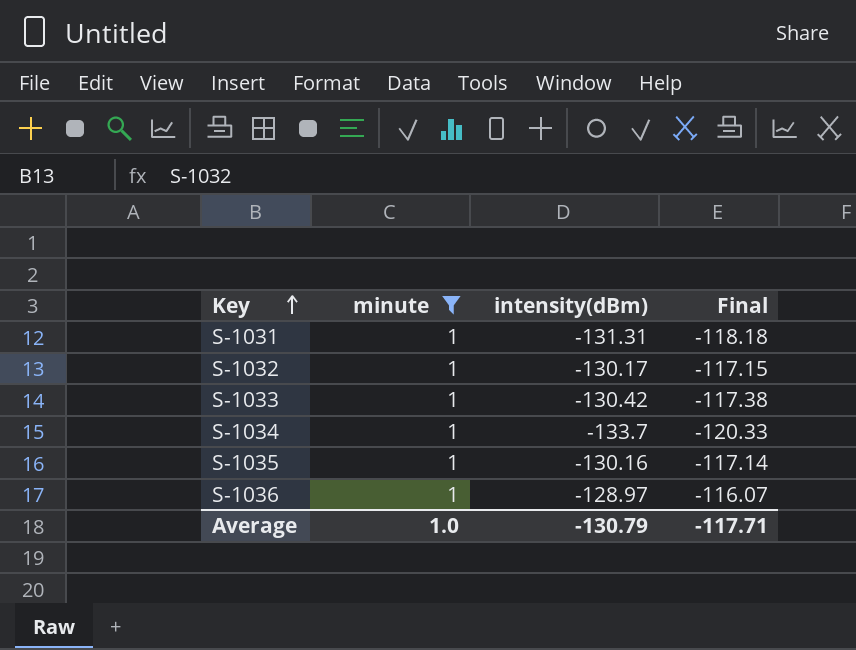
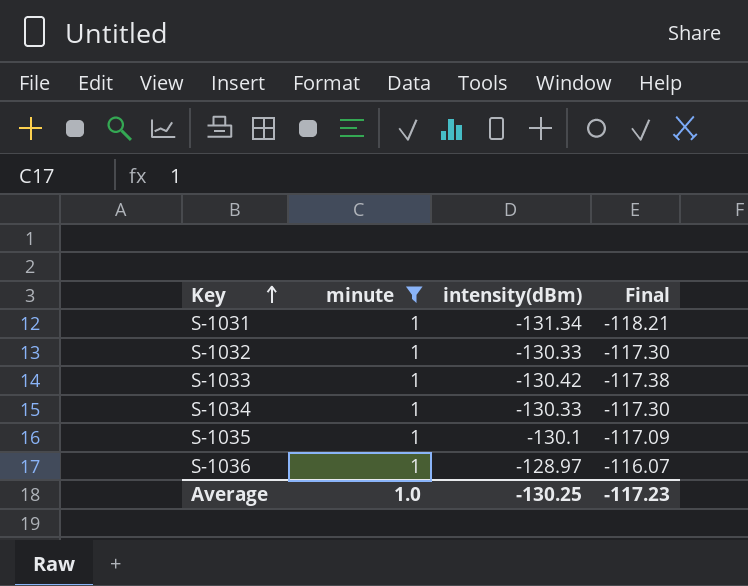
S-1031 | intensity(dBm): -131.31 -> -131.34
S-1031 | Final: -118.18 -> -118.21
S-1032 | intensity(dBm): -130.17 -> -130.33
S-1032 | Final: -117.15 -> -117.30
S-1034 | intensity(dBm): -133.7 -> -130.33
S-1034 | Final: -120.33 -> -117.30
S-1035 | intensity(dBm): -130.16 -> -130.1
S-1035 | Final: -117.14 -> -117.09
Average | intensity(dBm): -130.79 -> -130.25
Average | Final: -117.71 -> -117.23

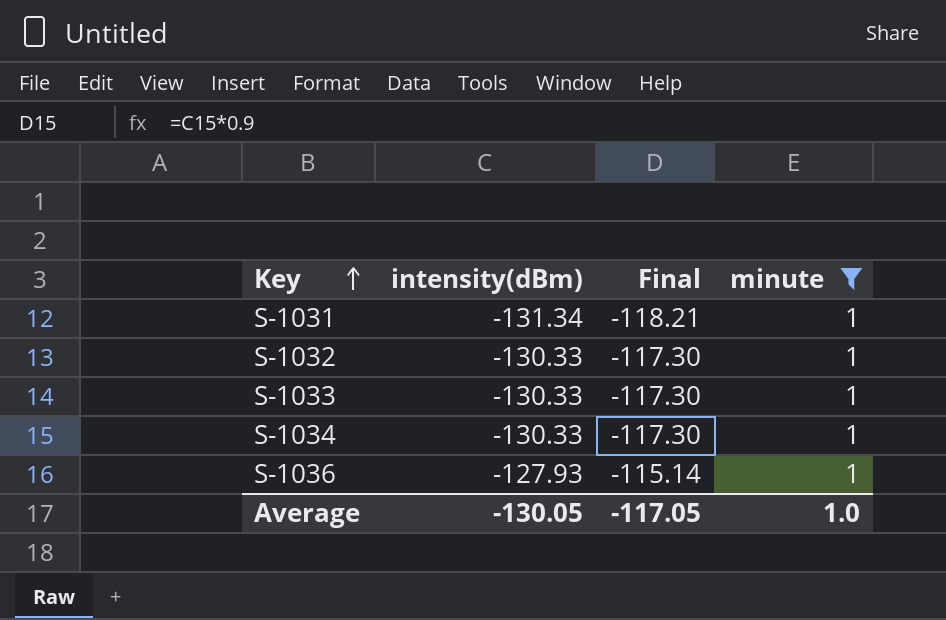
column minute | position: 2 -> 4
row S-1035: 1 | -130.1 | -117.09 -> none
S-1033 | intensity(dBm): -130.42 -> -130.33
S-1033 | Final: -117.38 -> -117.30
S-1036 | intensity(dBm): -128.97 -> -127.93
S-1036 | Final: -116.07 -> -115.14
Average | intensity(dBm): -130.25 -> -130.05
Average | Final: -117.23 -> -117.05

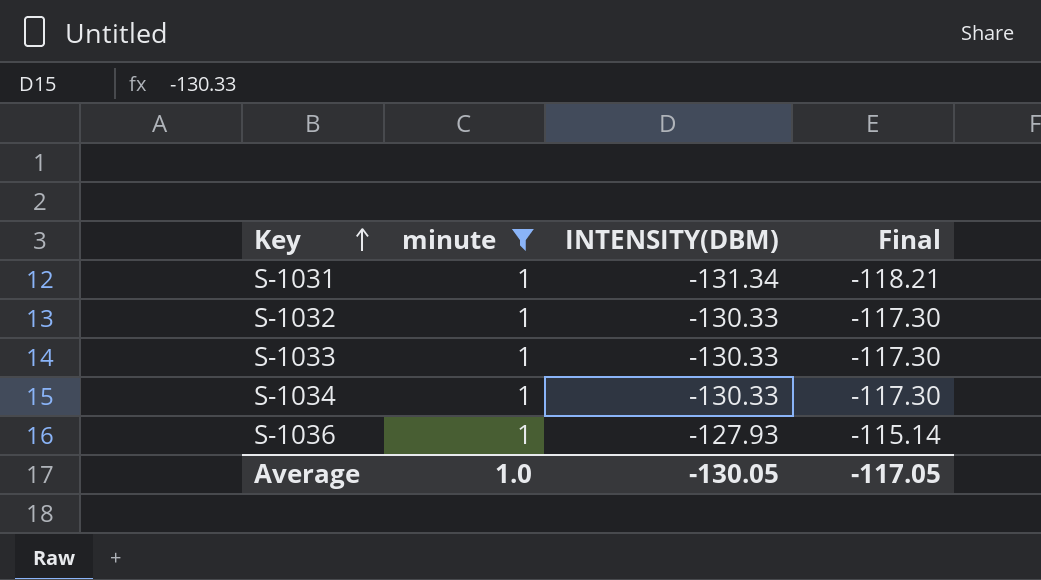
column minute | position: 4 -> 2
column name: intensity(dBm) -> INTENSITY(DBM)

